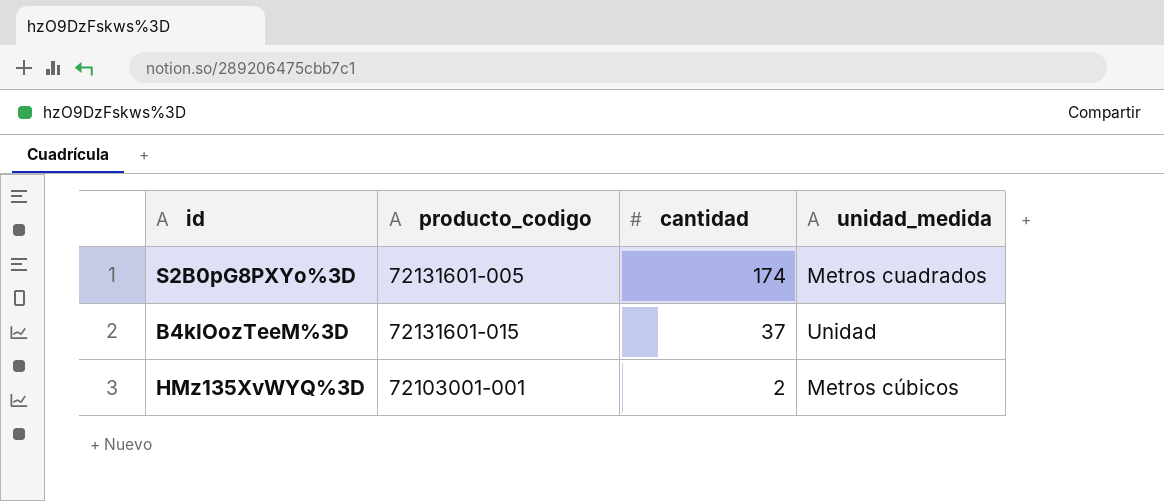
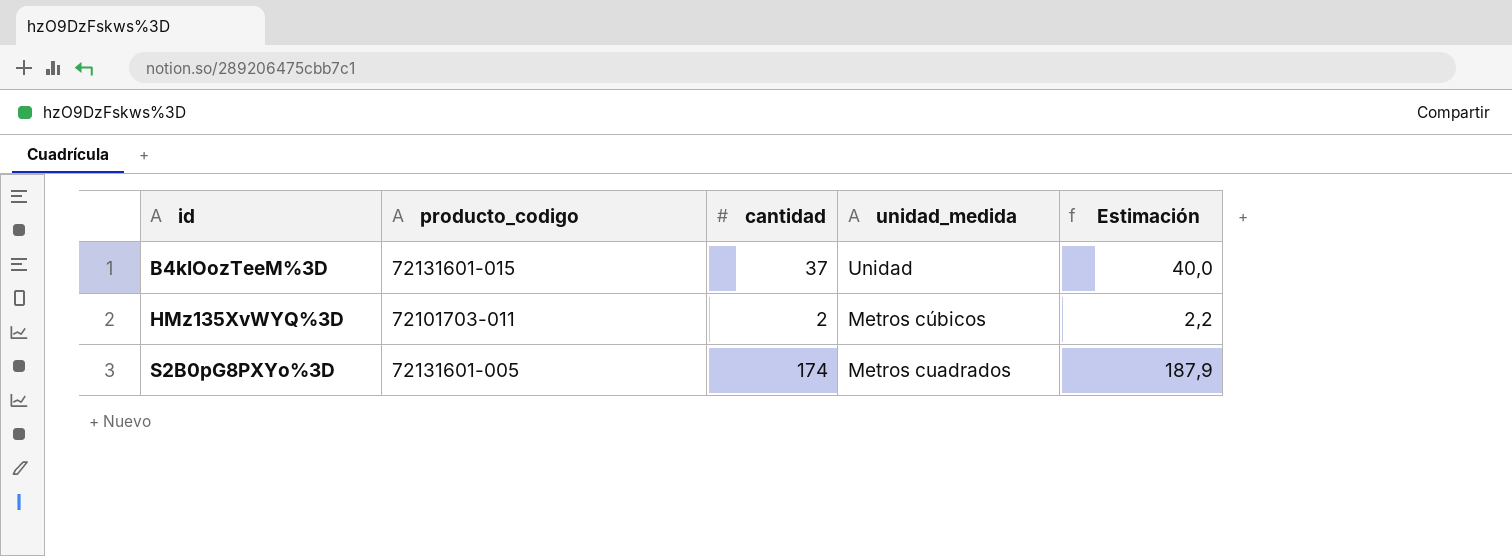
row order: cantidad descending -> id ascending
column Estimación | formula: none -> [cantidad] * 1,08
HMz135XvWYQ%3D | producto_codigo: 72103001-001 -> 72101703-011

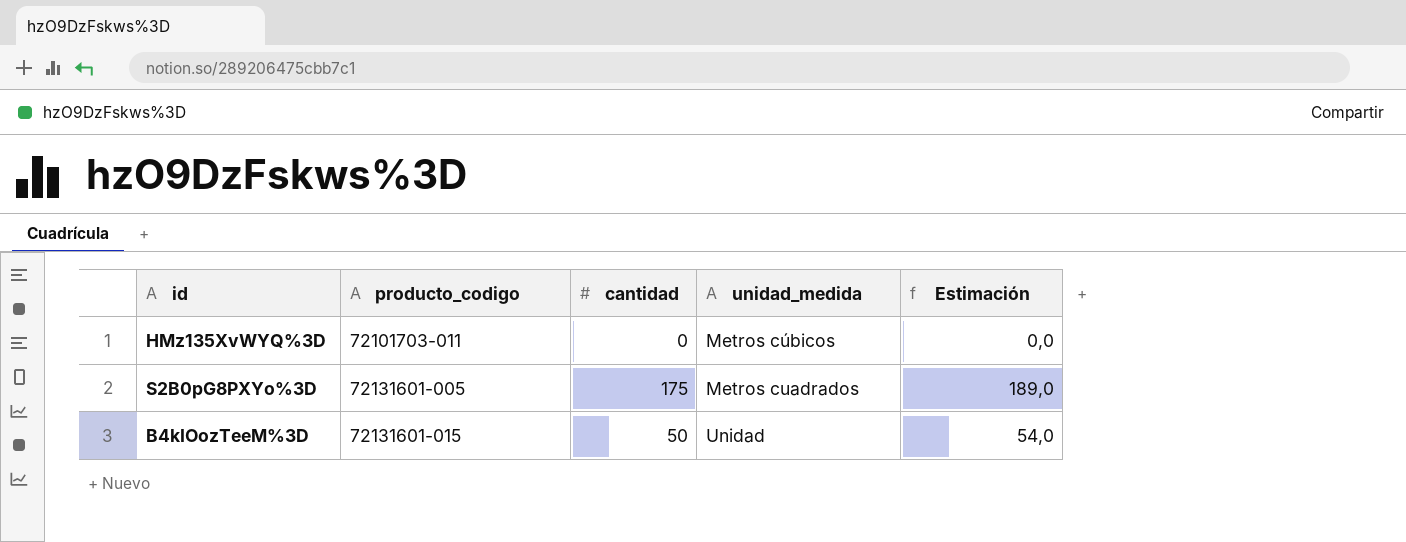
row order: id ascending -> producto_codigo ascending
HMz135XvWYQ%3D | cantidad: 2 -> 0
HMz135XvWYQ%3D | Estimación: 2,2 -> 0,0
S2B0pG8PXYo%3D | cantidad: 174 -> 175
S2B0pG8PXYo%3D | Estimación: 187,9 -> 189,0
B4kIOozTeeM%3D | cantidad: 37 -> 50
B4kIOozTeeM%3D | Estimación: 40,0 -> 54,0

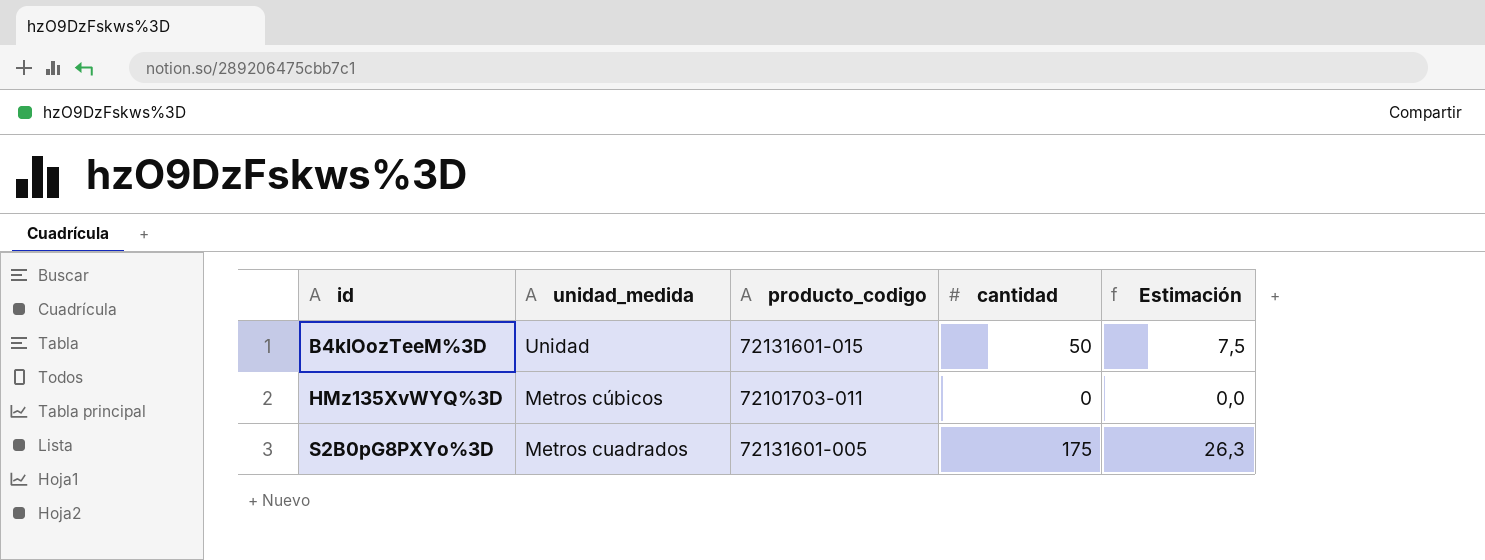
row order: producto_codigo ascending -> id ascending
column unidad_medida | position: 4 -> 2
column Estimación | formula: [cantidad] * 1,08 -> [cantidad] * 0,15

